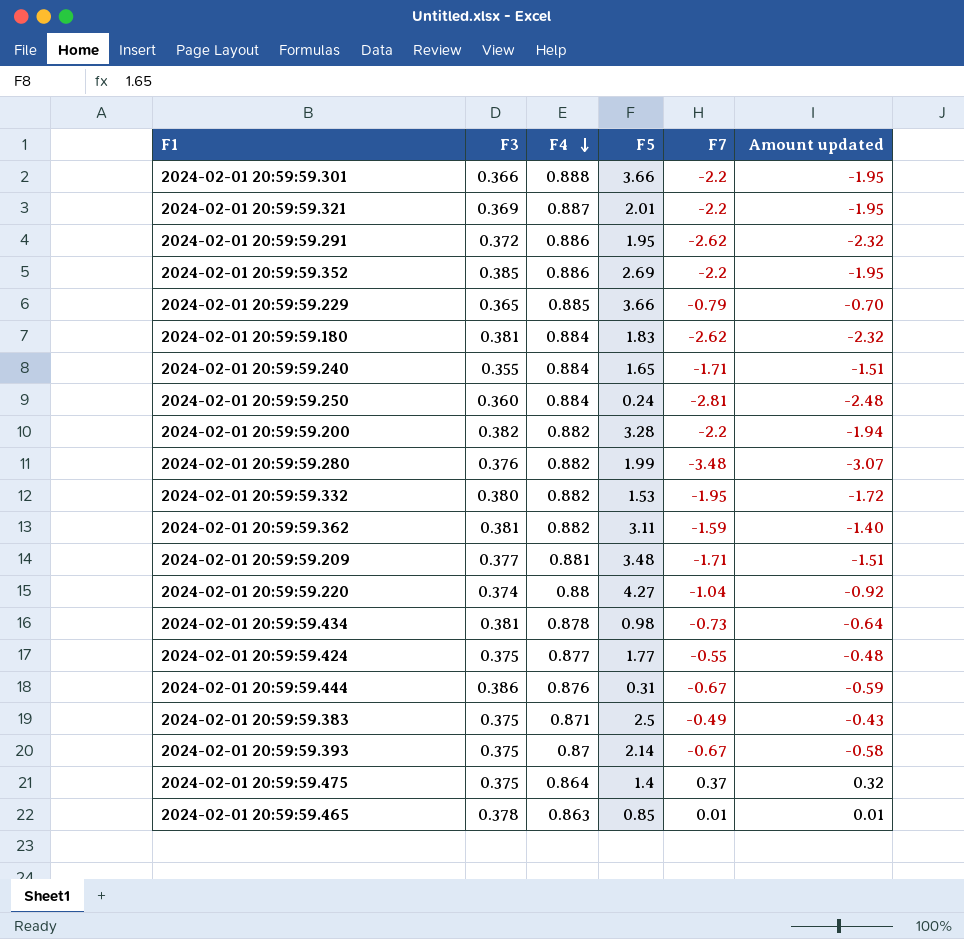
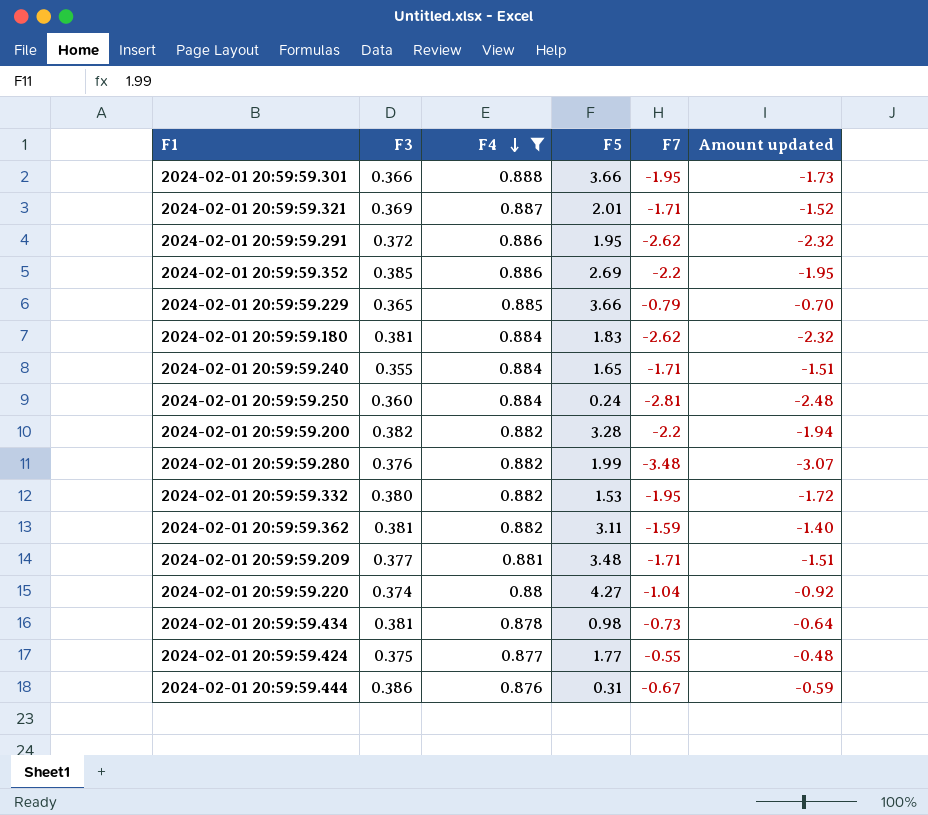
filter: none -> F4 >= 0.876
2024-02-01 20:59:59.301 | F7: -2.2 -> -1.95
2024-02-01 20:59:59.301 | Amount updated: -1.95 -> -1.73
2024-02-01 20:59:59.321 | F7: -2.2 -> -1.71
2024-02-01 20:59:59.321 | Amount updated: -1.95 -> -1.52

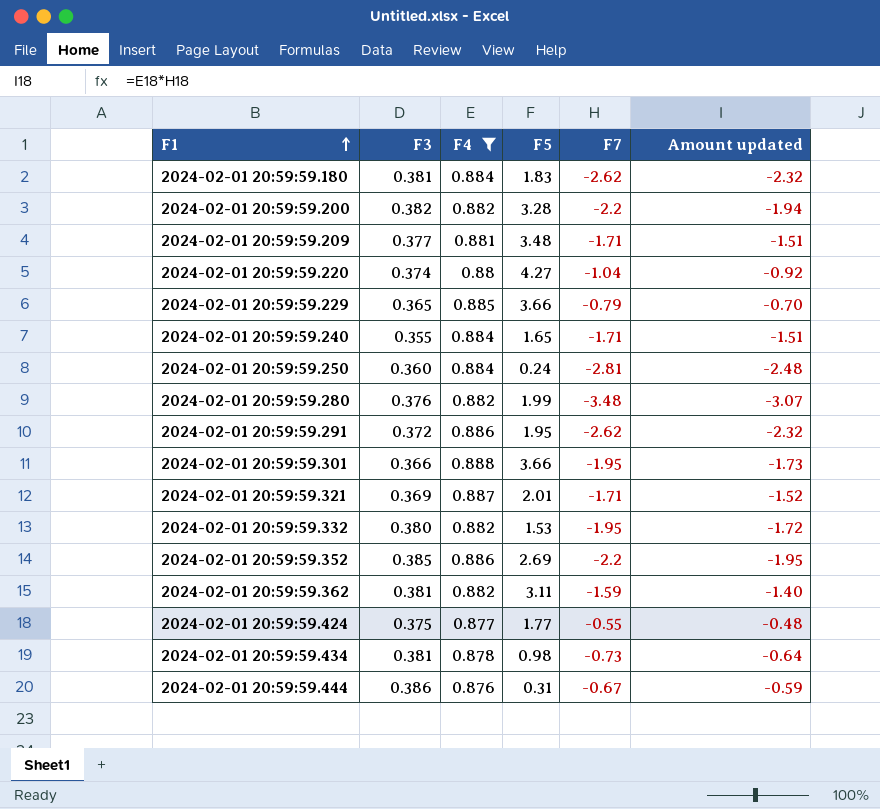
row order: F4 descending -> F1 ascending

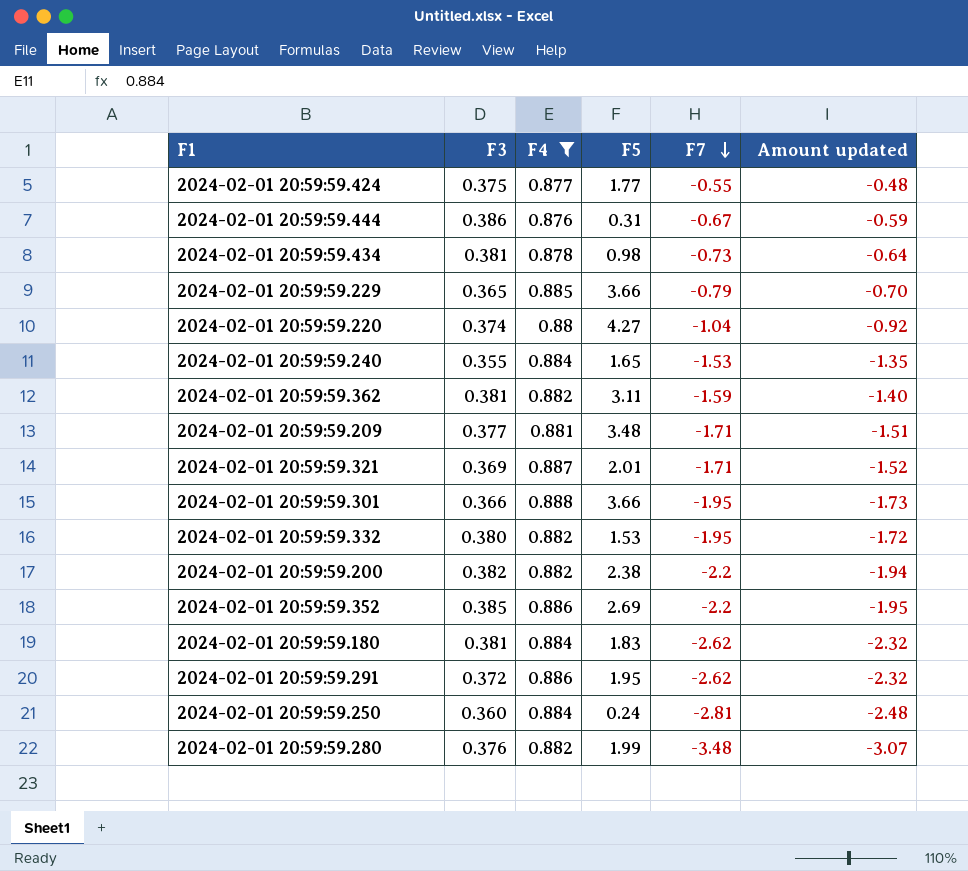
row order: F1 ascending -> F7 descending
2024-02-01 20:59:59.240 | F7: -1.71 -> -1.53
2024-02-01 20:59:59.240 | Amount updated: -1.51 -> -1.35
2024-02-01 20:59:59.200 | F5: 3.28 -> 2.38

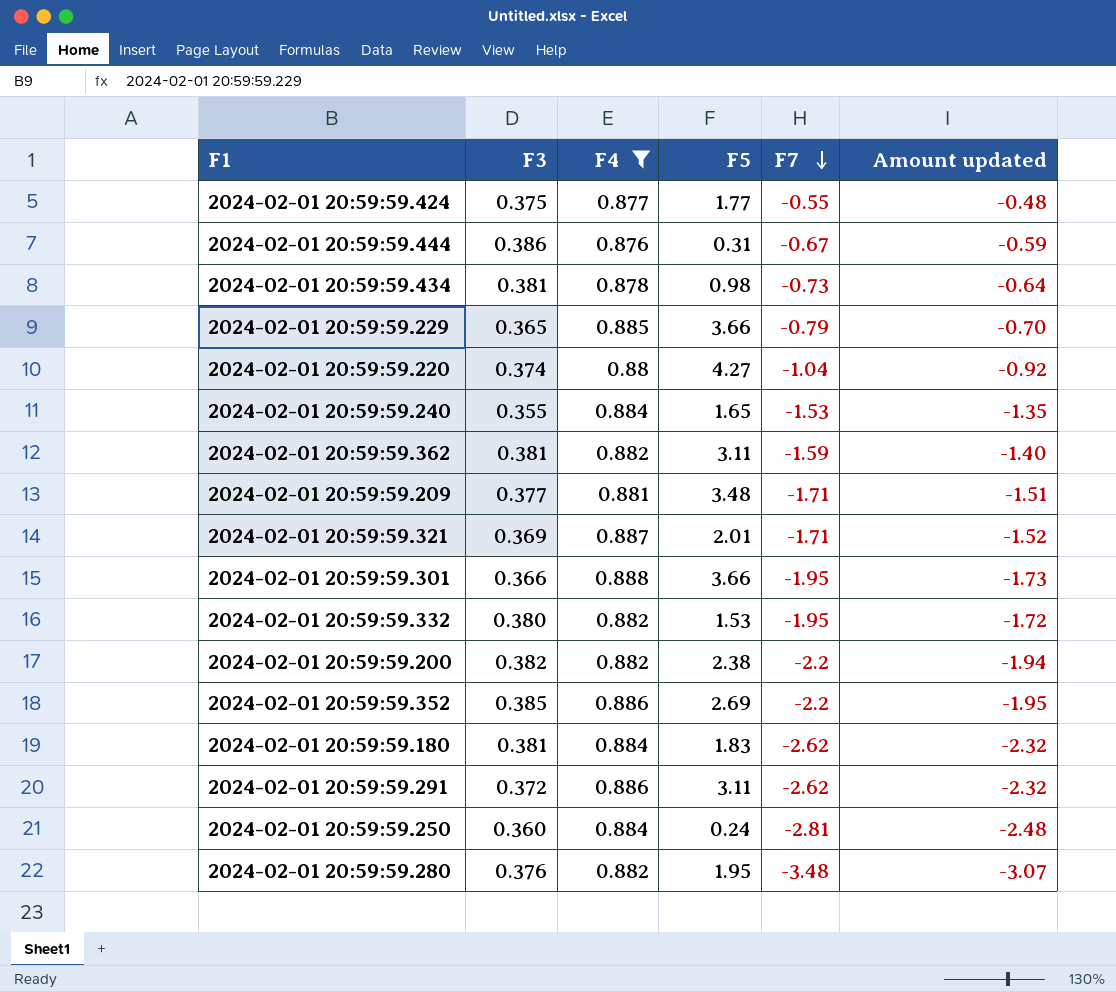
2024-02-01 20:59:59.291 | F5: 1.95 -> 3.11
2024-02-01 20:59:59.280 | F5: 1.99 -> 1.95

